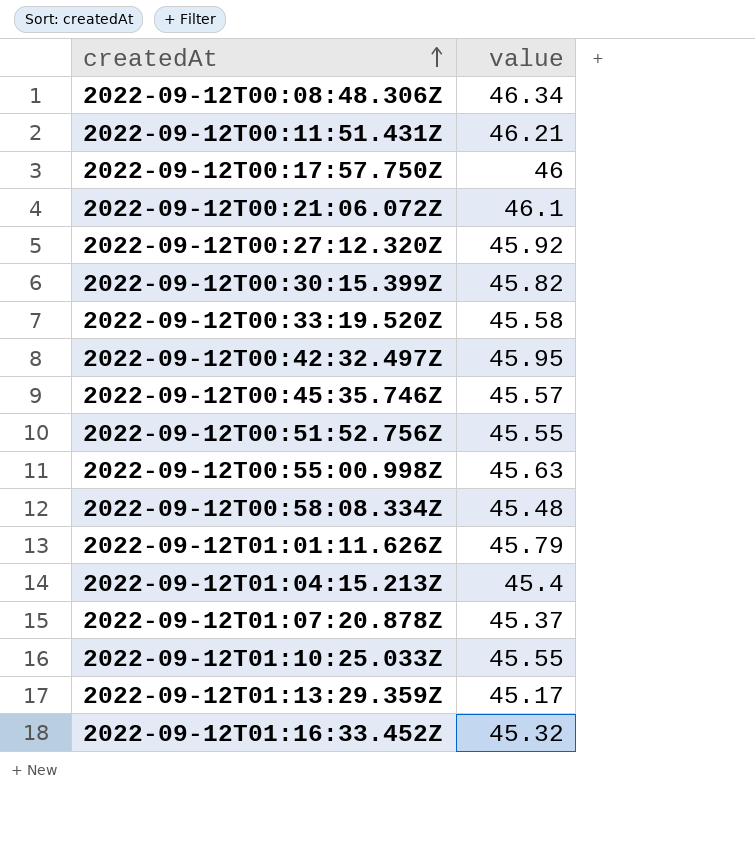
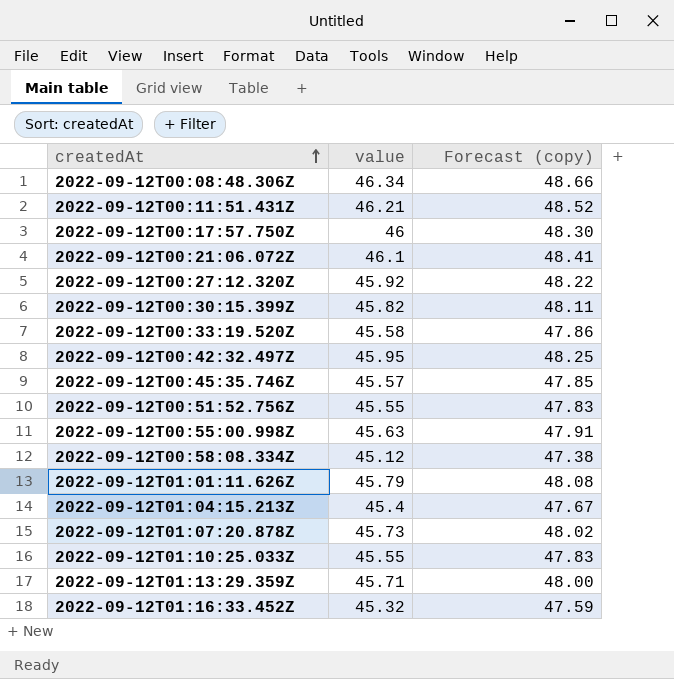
column Forecast (copy) | formula: none -> [value] * 1.05
2022-09-12T00:58:08.334Z | value: 45.48 -> 45.12
2022-09-12T01:07:20.878Z | value: 45.37 -> 45.73
2022-09-12T01:13:29.359Z | value: 45.17 -> 45.71

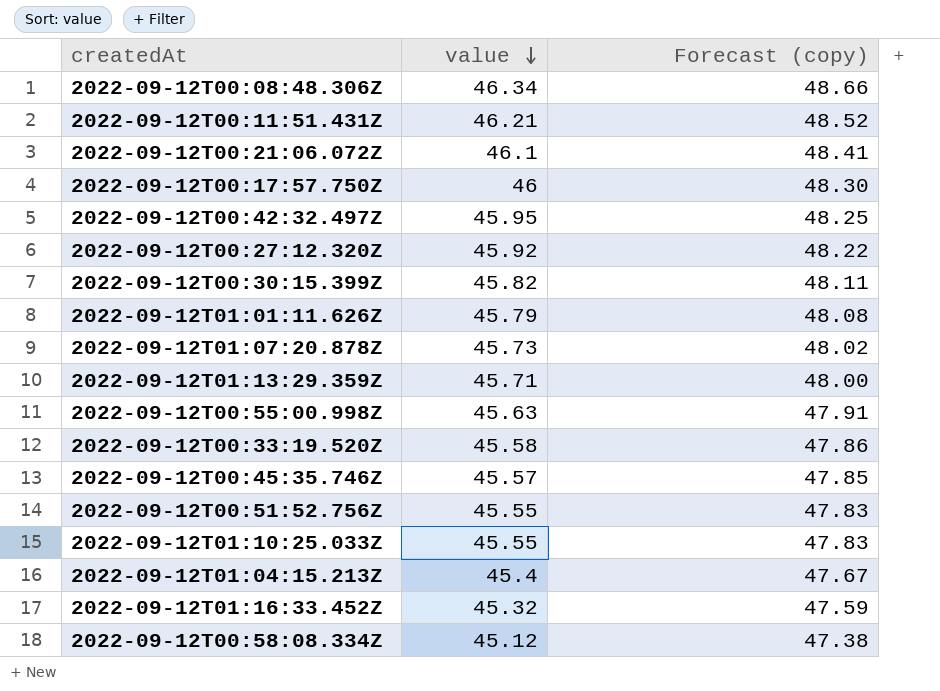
row order: createdAt ascending -> value descending

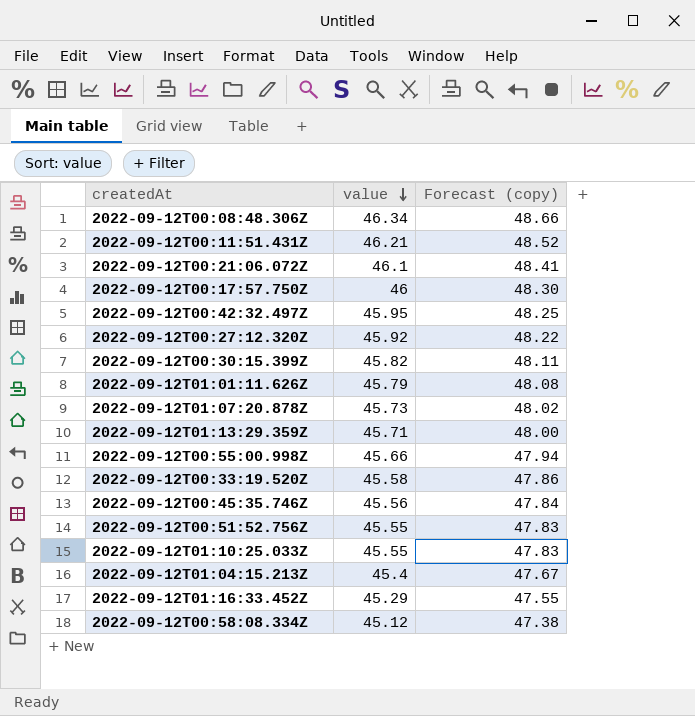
2022-09-12T00:55:00.998Z | value: 45.63 -> 45.66
2022-09-12T00:55:00.998Z | Forecast (copy): 47.91 -> 47.94
2022-09-12T00:45:35.746Z | value: 45.57 -> 45.56
2022-09-12T00:45:35.746Z | Forecast (copy): 47.85 -> 47.84
2022-09-12T01:16:33.452Z | value: 45.32 -> 45.29
2022-09-12T01:16:33.452Z | Forecast (copy): 47.59 -> 47.55

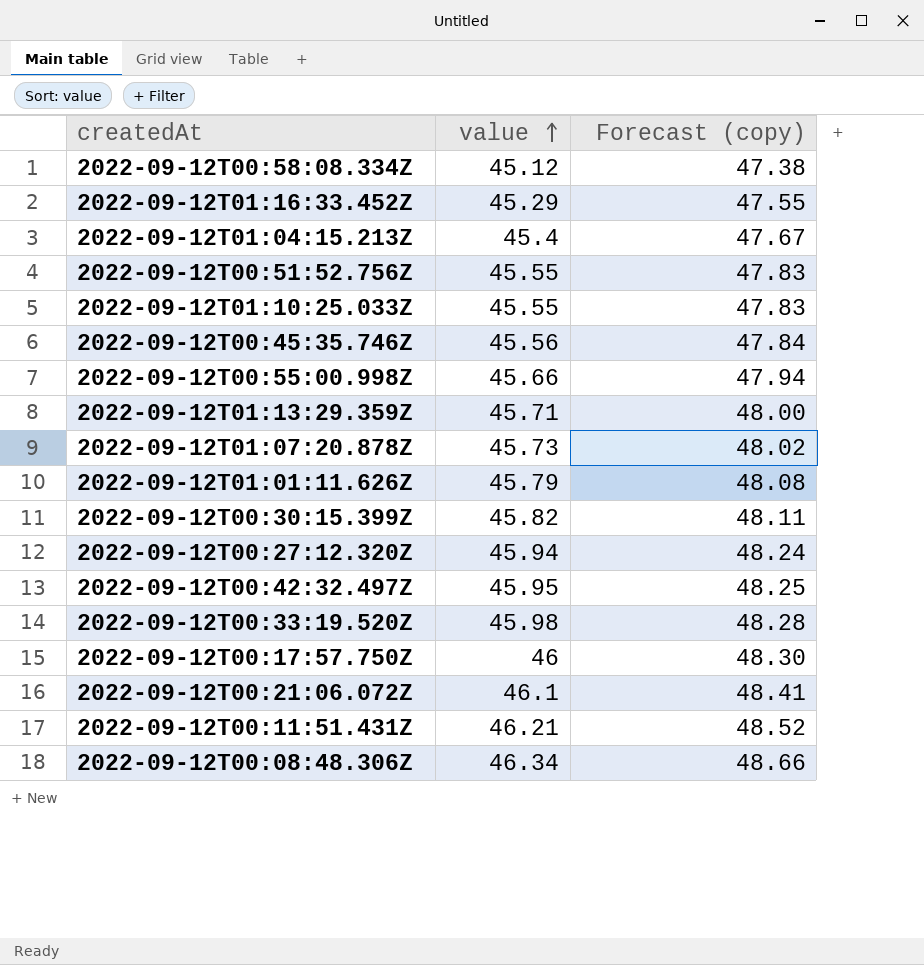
row order: value descending -> value ascending
2022-09-12T00:27:12.320Z | value: 45.92 -> 45.94
2022-09-12T00:27:12.320Z | Forecast (copy): 48.22 -> 48.24
2022-09-12T00:33:19.520Z | value: 45.58 -> 45.98
2022-09-12T00:33:19.520Z | Forecast (copy): 47.86 -> 48.28

